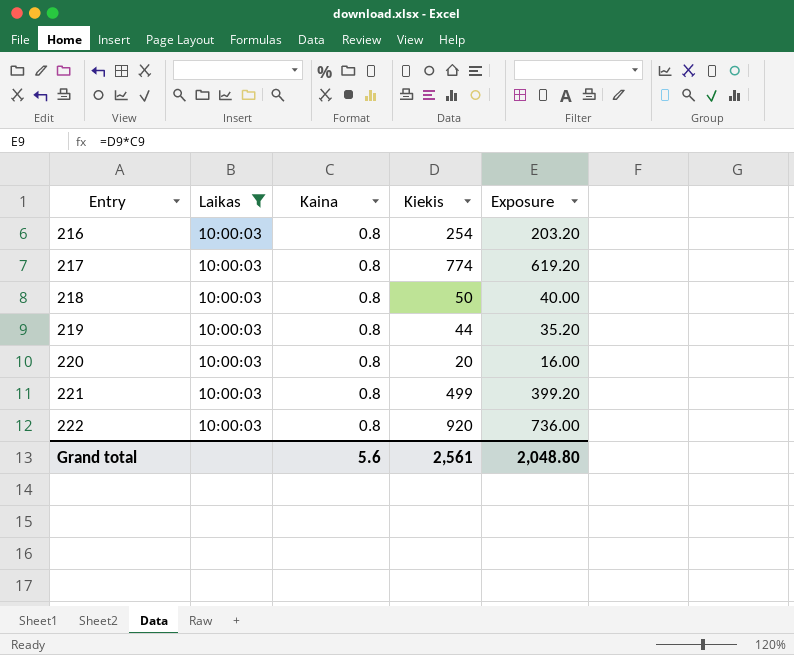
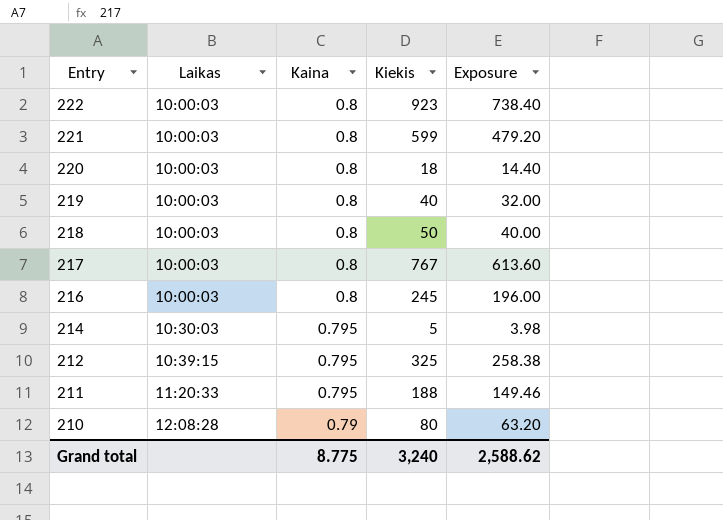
filter: Laikas = 10:00:03 -> none
row order: Entry ascending -> Entry descending
222 | Kiekis: 920 -> 923
222 | Exposure: 736.00 -> 738.40
221 | Kiekis: 499 -> 599
221 | Exposure: 399.20 -> 479.20
220 | Kiekis: 20 -> 18
220 | Exposure: 16.00 -> 14.40
219 | Kiekis: 44 -> 40
219 | Exposure: 35.20 -> 32.00
217 | Kiekis: 774 -> 767
217 | Exposure: 619.20 -> 613.60
216 | Kiekis: 254 -> 245
216 | Exposure: 203.20 -> 196.00
Grand total | Kaina: 5.6 -> 8.775
Grand total | Kiekis: 2,561 -> 3,240
Grand total | Exposure: 2,048.80 -> 2,588.62

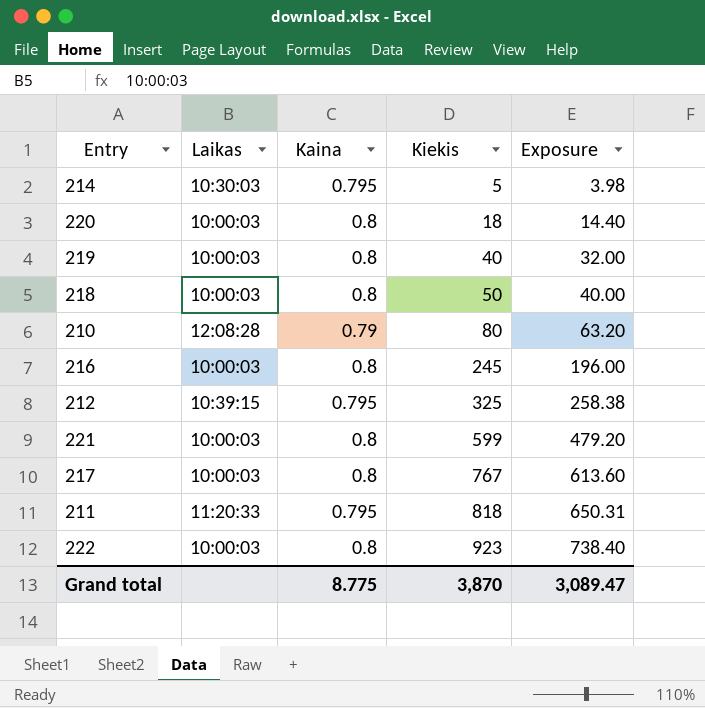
row order: Entry descending -> Kiekis ascending
211 | Kiekis: 188 -> 818
211 | Exposure: 149.46 -> 650.31
Grand total | Kiekis: 3,240 -> 3,870
Grand total | Exposure: 2,588.62 -> 3,089.47

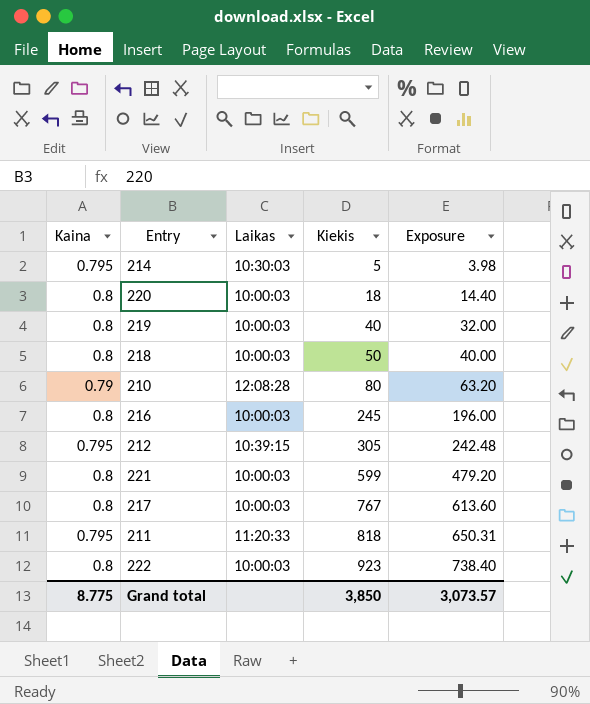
column Kaina | position: 3 -> 1
212 | Kiekis: 325 -> 305
212 | Exposure: 258.38 -> 242.48
Grand total | Kiekis: 3,870 -> 3,850
Grand total | Exposure: 3,089.47 -> 3,073.57

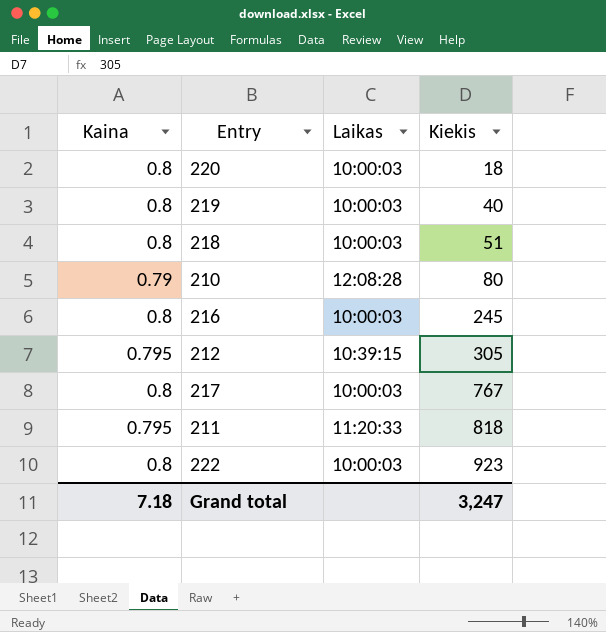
column Exposure | formula: [Kaina] * [Kiekis] -> none
row 214: 0.795 | 10:30:03 | 5 | 3.98 -> none
row 221: 0.8 | 10:00:03 | 599 | 479.20 -> none
218 | Kiekis: 50 -> 51
Grand total | Kaina: 8.775 -> 7.18
Grand total | Kiekis: 3,850 -> 3,247

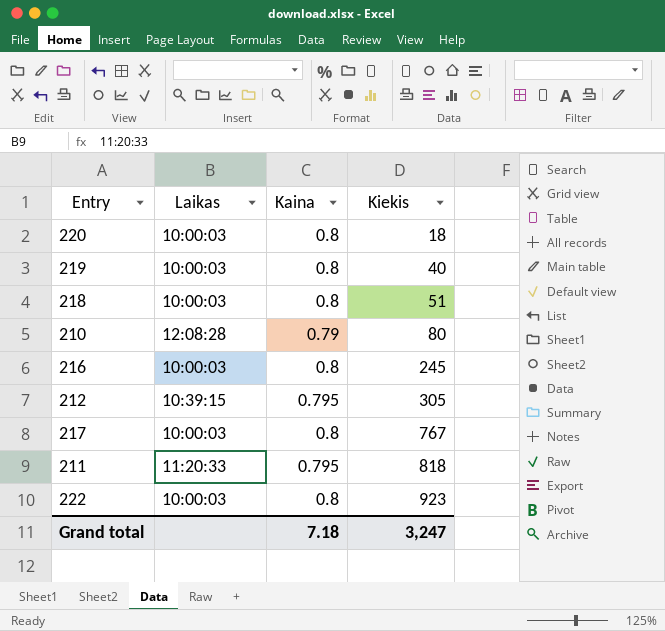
column Kaina | position: 1 -> 3

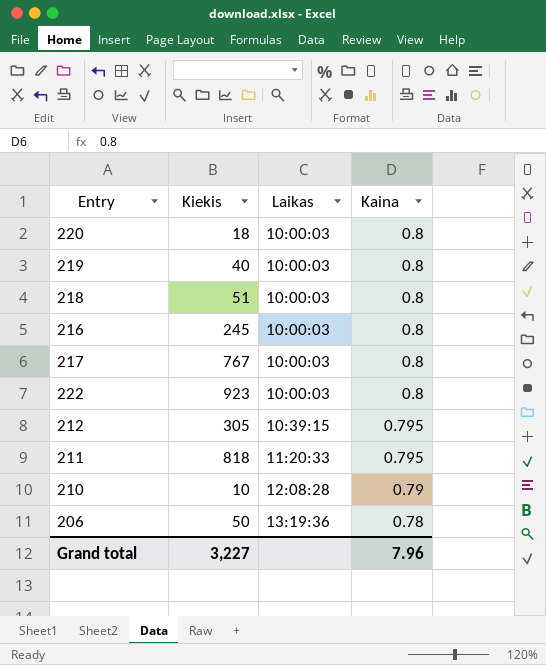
row order: Kiekis ascending -> Laikas ascending
column Kiekis | position: 4 -> 2
210 | Kiekis: 80 -> 10
row 206: none -> 50 | 13:19:36 | 0.78
Grand total | Kiekis: 3,247 -> 3,227
Grand total | Kaina: 7.18 -> 7.96

